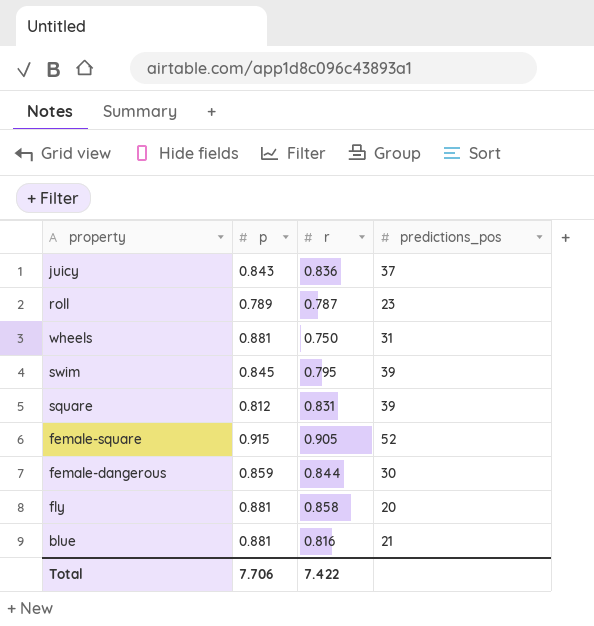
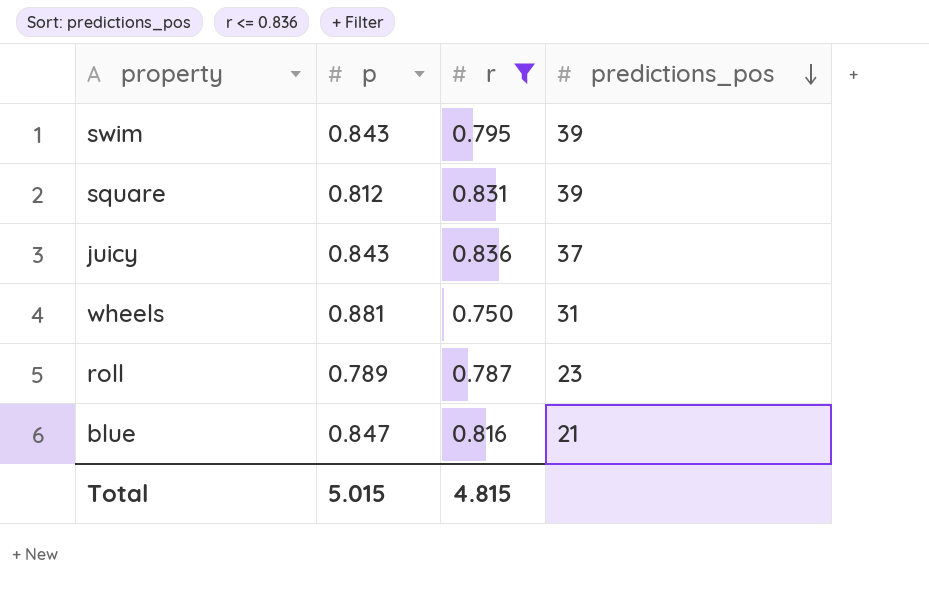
filter: none -> r <= 0.836
row order: none -> predictions_pos descending
swim | p: 0.845 -> 0.843
blue | p: 0.881 -> 0.847
Total | p: 7.706 -> 5.015
Total | r: 7.422 -> 4.815

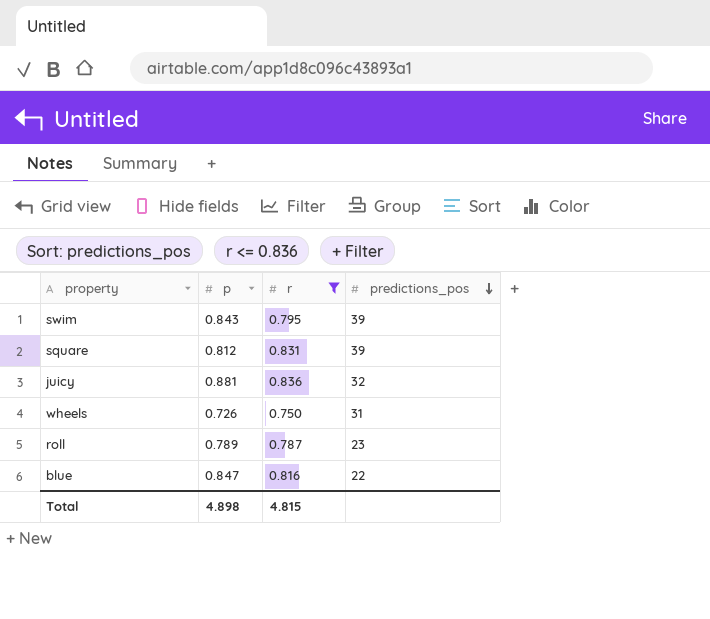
juicy | p: 0.843 -> 0.881
juicy | predictions_pos: 37 -> 32
wheels | p: 0.881 -> 0.726
blue | predictions_pos: 21 -> 22
Total | p: 5.015 -> 4.898

